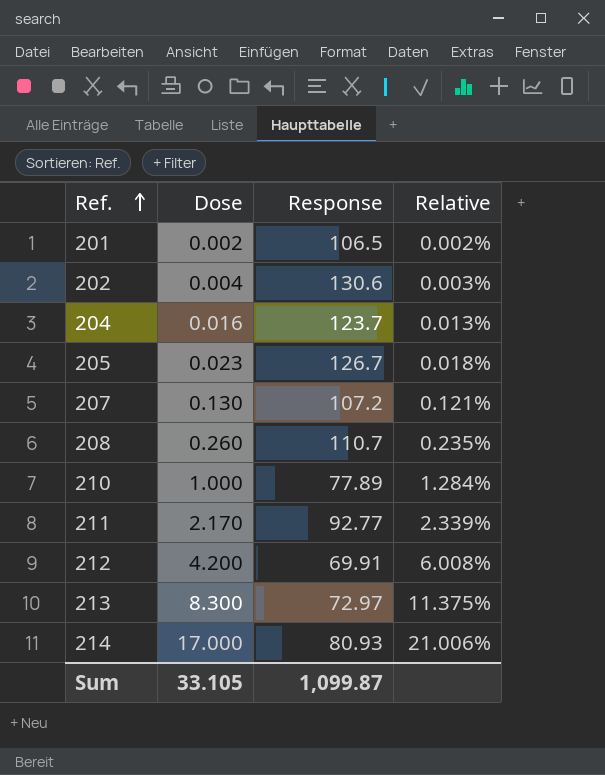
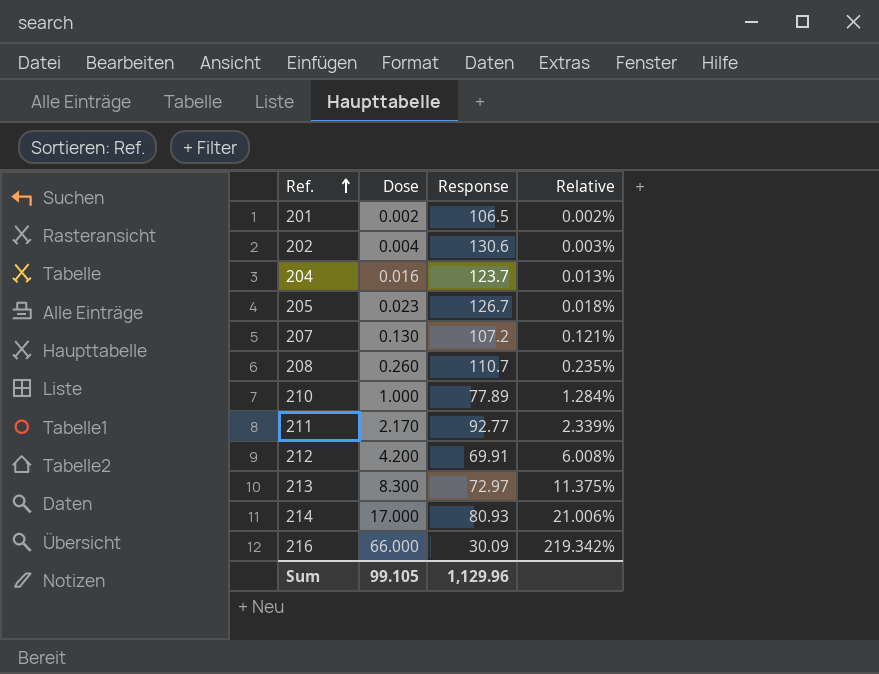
row 216: none -> 66.000 | 30.09 | 219.342%
Sum | Dose: 33.105 -> 99.105
Sum | Response: 1,099.87 -> 1,129.96

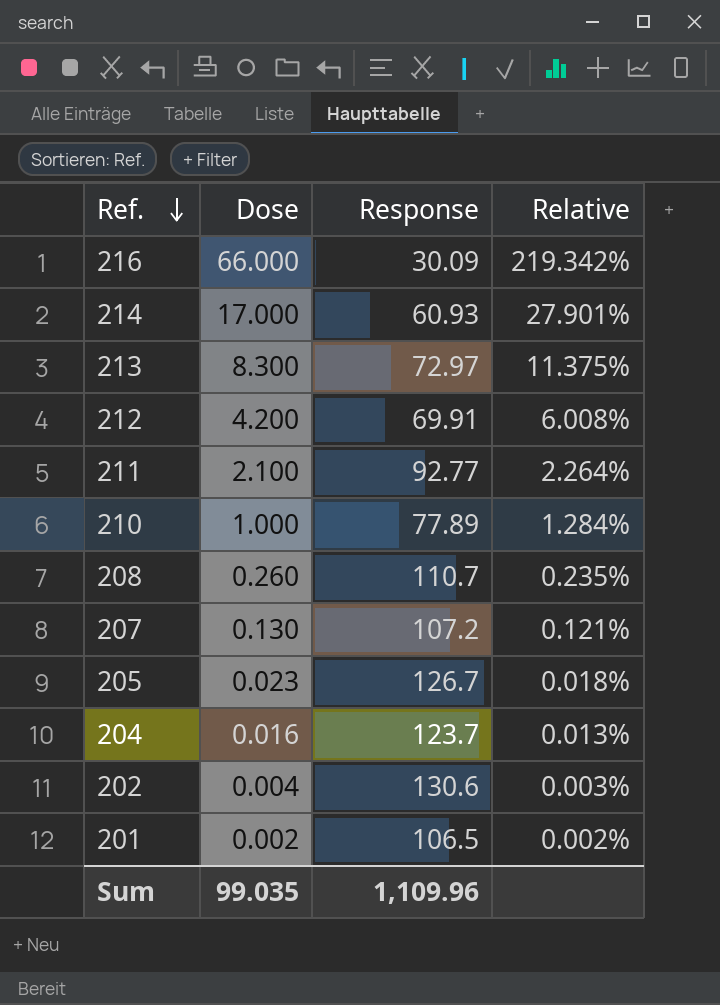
row order: Ref. ascending -> Ref. descending
214 | Response: 80.93 -> 60.93
214 | Relative: 21.006% -> 27.901%
211 | Dose: 2.170 -> 2.100
211 | Relative: 2.339% -> 2.264%
Sum | Dose: 99.105 -> 99.035
Sum | Response: 1,129.96 -> 1,109.96

